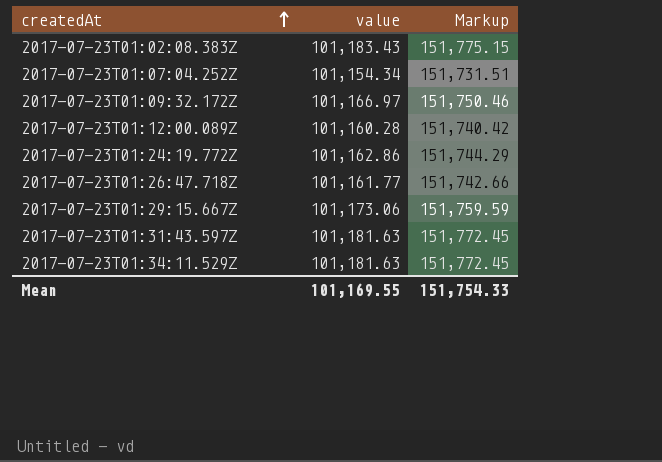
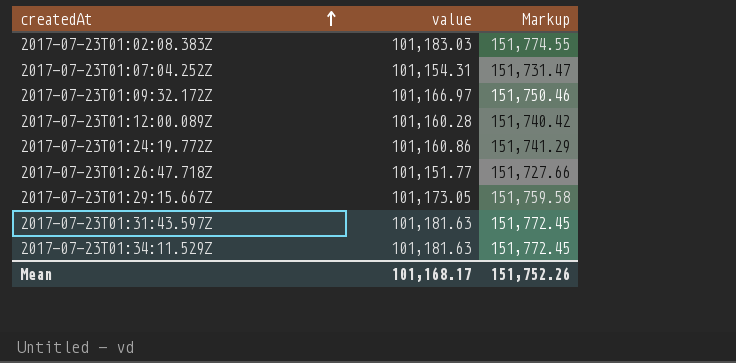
2017-07-23T01:02:08.383Z | value: 101,183.43 -> 101,183.03
2017-07-23T01:02:08.383Z | Markup: 151,775.15 -> 151,774.55
2017-07-23T01:07:04.252Z | value: 101,154.34 -> 101,154.31
2017-07-23T01:07:04.252Z | Markup: 151,731.51 -> 151,731.47
2017-07-23T01:24:19.772Z | value: 101,162.86 -> 101,160.86
2017-07-23T01:24:19.772Z | Markup: 151,744.29 -> 151,741.29
2017-07-23T01:26:47.718Z | value: 101,161.77 -> 101,151.77
2017-07-23T01:26:47.718Z | Markup: 151,742.66 -> 151,727.66
2017-07-23T01:29:15.667Z | value: 101,173.06 -> 101,173.05
2017-07-23T01:29:15.667Z | Markup: 151,759.59 -> 151,759.58
Mean | value: 101,169.55 -> 101,168.17
Mean | Markup: 151,754.33 -> 151,752.26

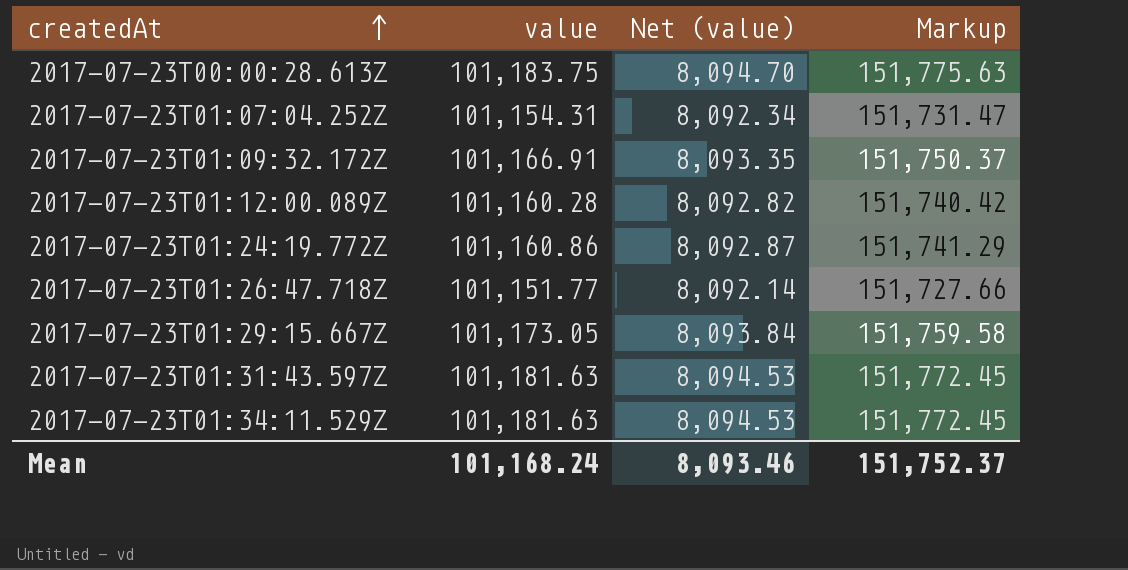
column Net (value) | formula: none -> [value] * 0.08
row 2017-07-23T01:02:08.383Z: 101,183.03 | 151,774.55 -> none
row 2017-07-23T00:00:28.613Z: none -> 101,183.75 | 8,094.70 | 151,775.63
2017-07-23T01:09:32.172Z | value: 101,166.97 -> 101,166.91
2017-07-23T01:09:32.172Z | Markup: 151,750.46 -> 151,750.37
Mean | value: 101,168.17 -> 101,168.24
Mean | Markup: 151,752.26 -> 151,752.37

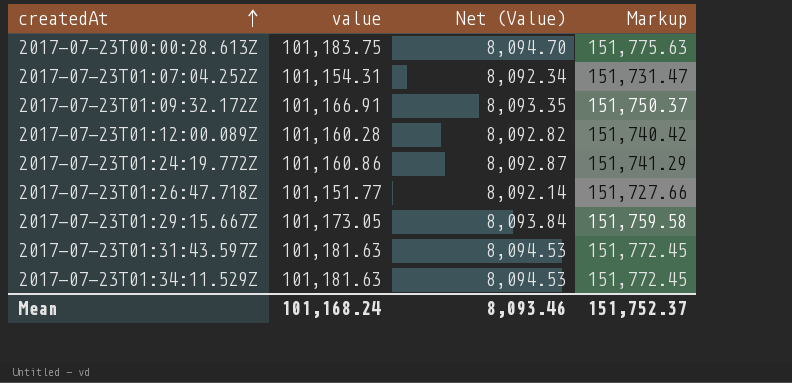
column name: Net (value) -> Net (Value)

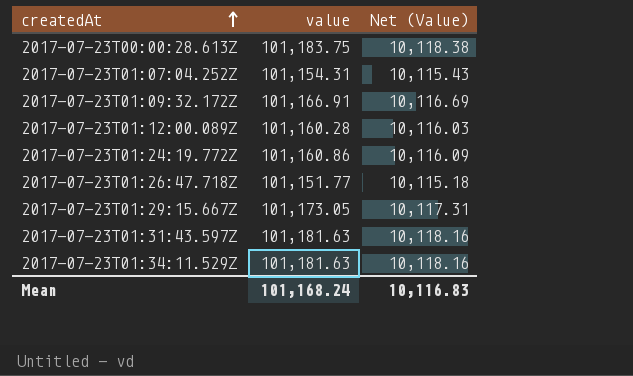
column Markup | formula: [value] * 1.5 -> none
column Net (Value) | formula: [value] * 0.08 -> [value] * 0.1
Mean | Net (Value): 8,093.46 -> 10,116.83

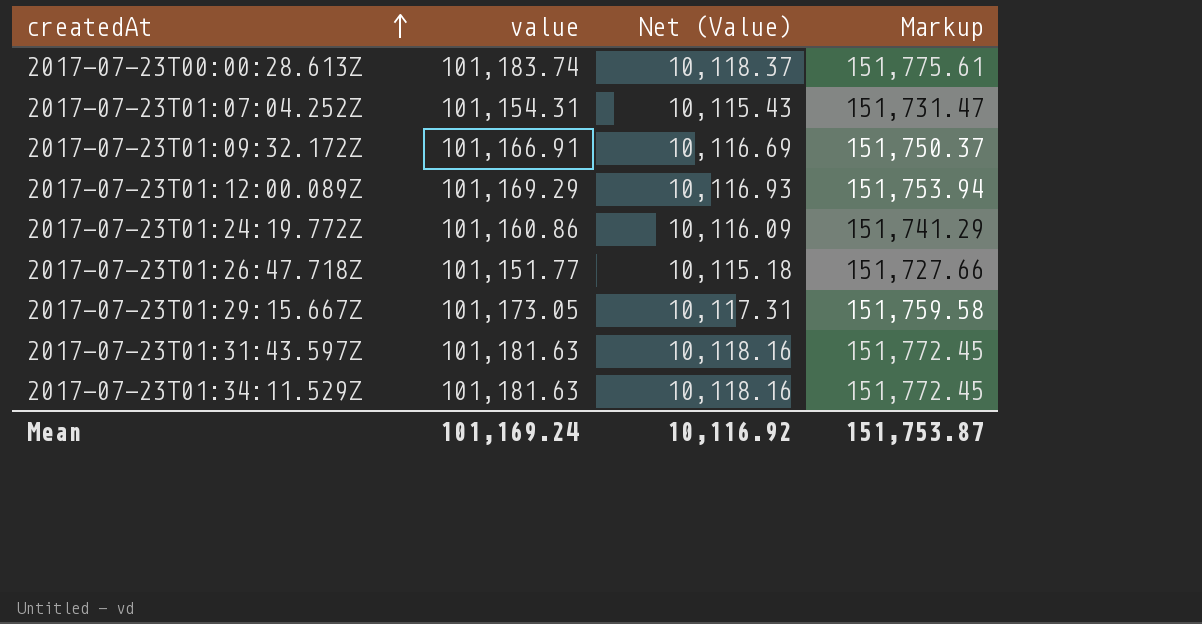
column Markup | formula: none -> [value] * 1.5
2017-07-23T00:00:28.613Z | value: 101,183.75 -> 101,183.74
2017-07-23T00:00:28.613Z | Net (Value): 10,118.38 -> 10,118.37
2017-07-23T01:12:00.089Z | value: 101,160.28 -> 101,169.29
2017-07-23T01:12:00.089Z | Net (Value): 10,116.03 -> 10,116.93
Mean | value: 101,168.24 -> 101,169.24
Mean | Net (Value): 10,116.83 -> 10,116.92

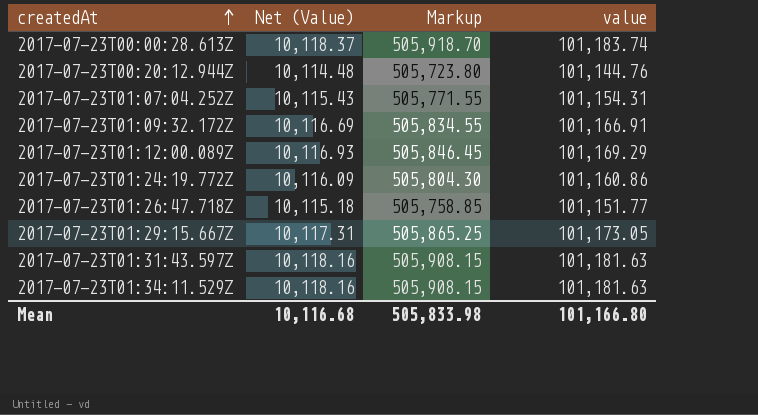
column Markup | formula: [value] * 1.5 -> [value] * 5
column value | position: 2 -> 4
row 2017-07-23T00:20:12.944Z: none -> 10,114.48 | 505,723.80 | 101,144.76
Mean | Net (Value): 10,116.92 -> 10,116.68
Mean | Markup: 151,753.87 -> 505,833.98
Mean | value: 101,169.24 -> 101,166.80

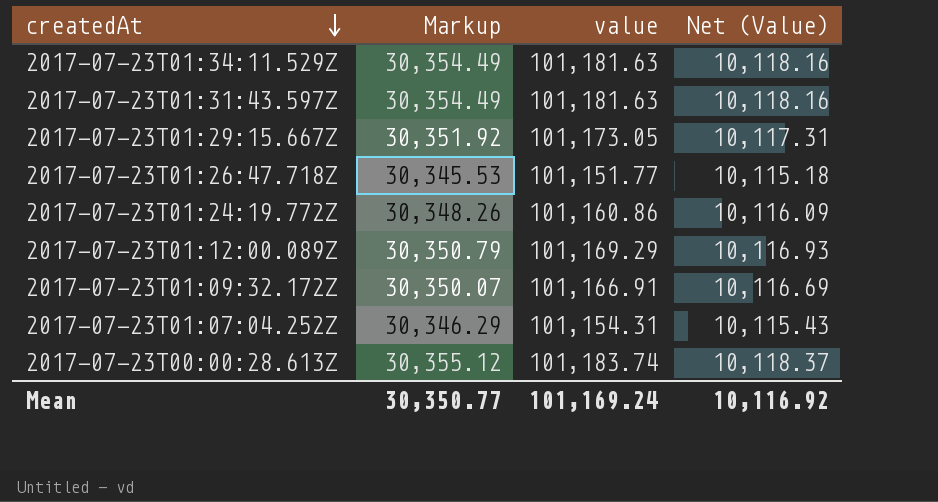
row order: createdAt ascending -> createdAt descending
column Markup | formula: [value] * 5 -> [value] * 0.3
column Net (Value) | position: 2 -> 4
row 2017-07-23T00:20:12.944Z: 10,114.48 | 505,723.80 | 101,144.76 -> none
Mean | Markup: 505,833.98 -> 30,350.77
Mean | value: 101,166.80 -> 101,169.24
Mean | Net (Value): 10,116.68 -> 10,116.92

